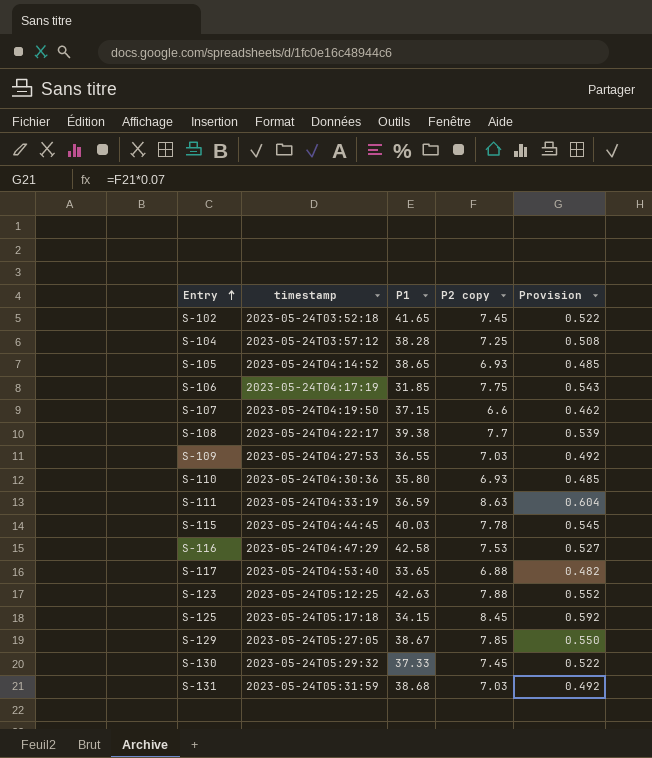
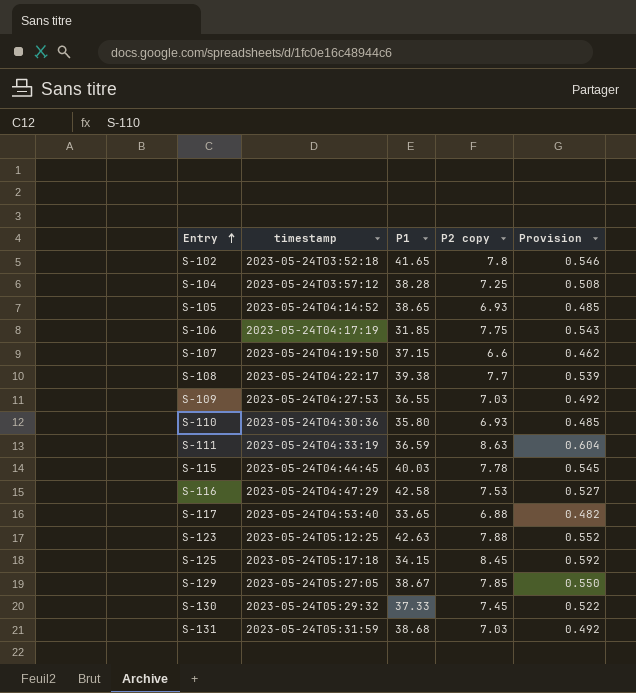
S-102 | P2 copy: 7.45 -> 7.8
S-102 | Provision: 0.522 -> 0.546

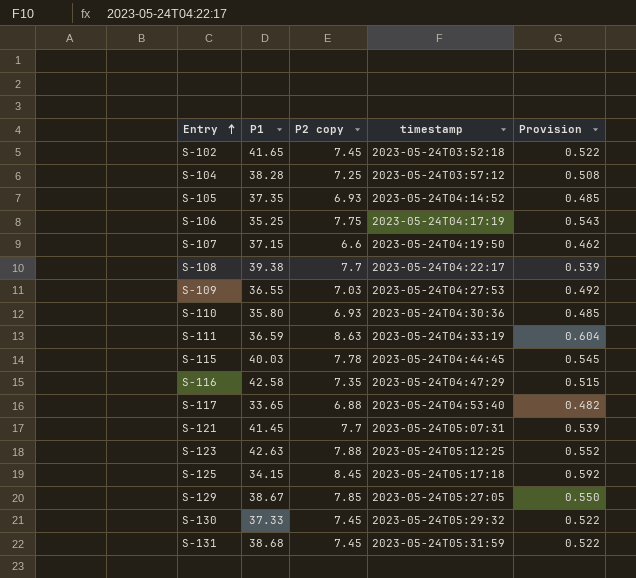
column timestamp | position: 2 -> 4
S-102 | P2 copy: 7.8 -> 7.45
S-102 | Provision: 0.546 -> 0.522
S-105 | P1: 38.65 -> 37.35
S-106 | P1: 31.85 -> 35.25
S-116 | P2 copy: 7.53 -> 7.35
S-116 | Provision: 0.527 -> 0.515
row S-121: none -> 41.45 | 7.7 | 2023-05-24T05:07:31 | 0.539
S-131 | P2 copy: 7.03 -> 7.45
S-131 | Provision: 0.492 -> 0.522

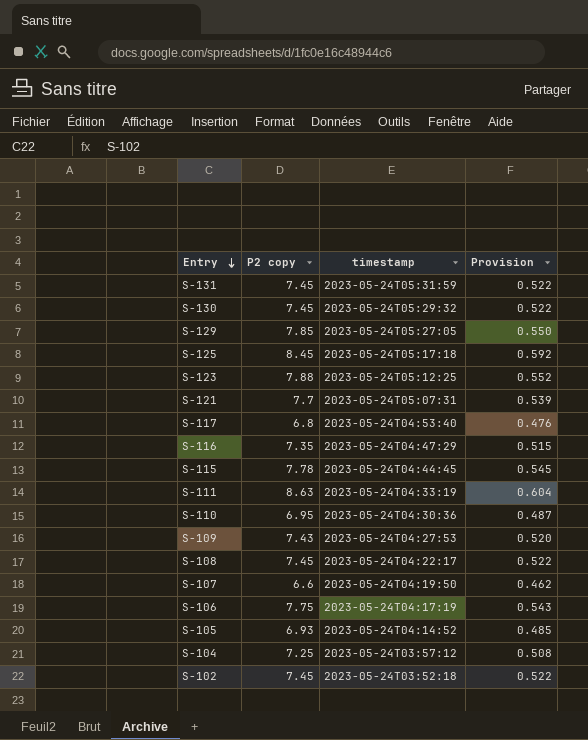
row order: Entry ascending -> Entry descending
column P1 | position: 2 -> none
S-117 | P2 copy: 6.88 -> 6.8
S-117 | Provision: 0.482 -> 0.476
S-110 | P2 copy: 6.93 -> 6.95
S-110 | Provision: 0.485 -> 0.487
S-109 | P2 copy: 7.03 -> 7.43
S-109 | Provision: 0.492 -> 0.520
S-108 | P2 copy: 7.7 -> 7.45
S-108 | Provision: 0.539 -> 0.522

